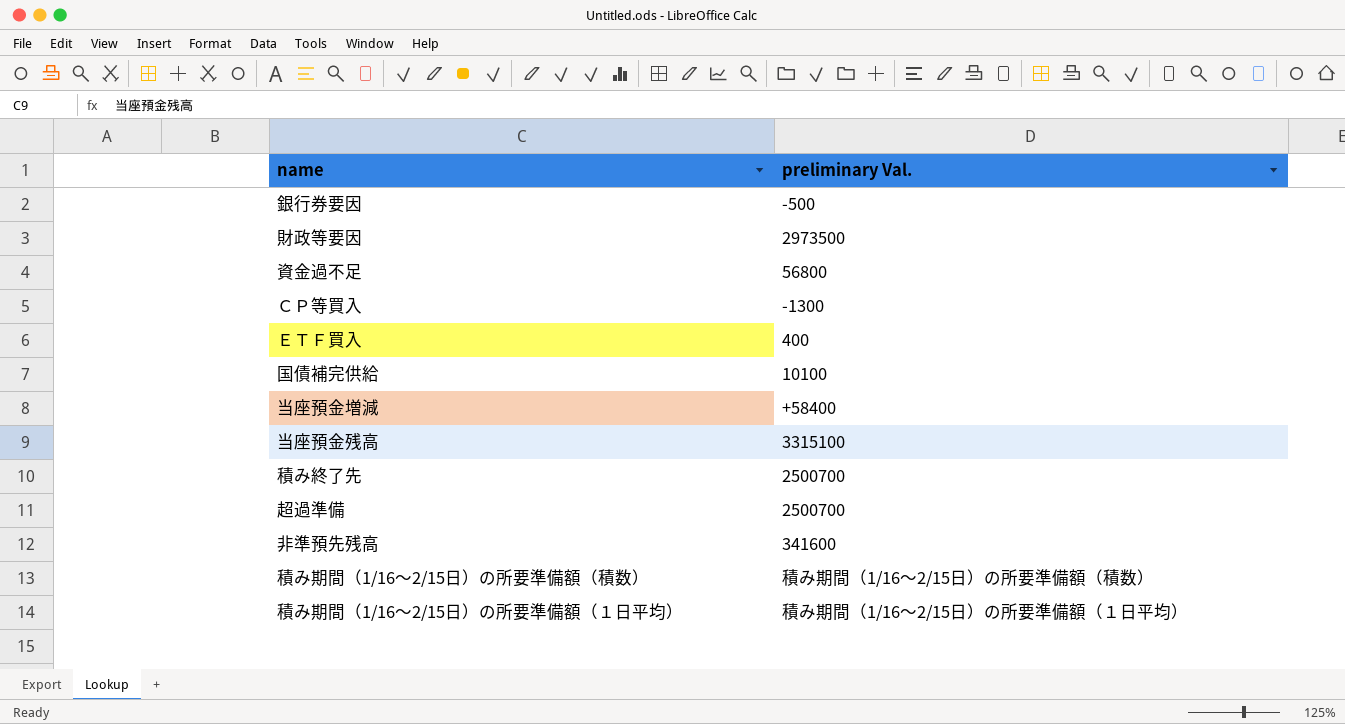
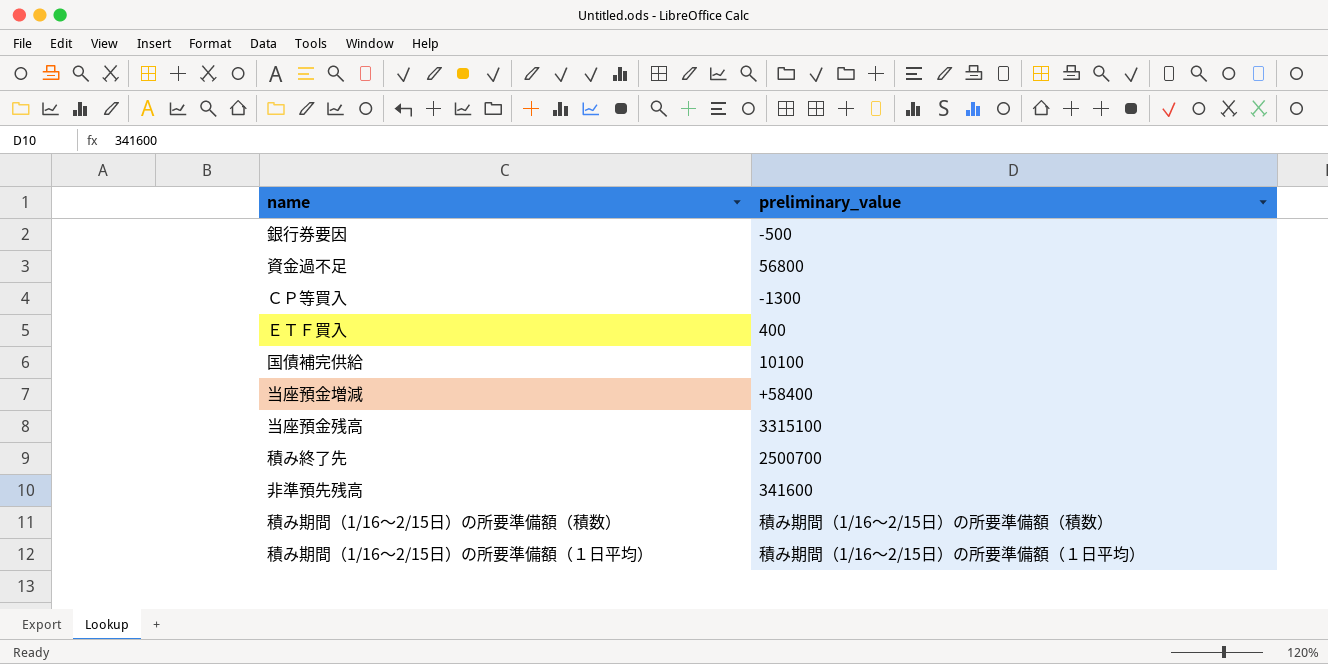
column name: preliminary Val. -> preliminary_value
row 財政等要因: 2973500 -> none
row 超過準備: 2500700 -> none

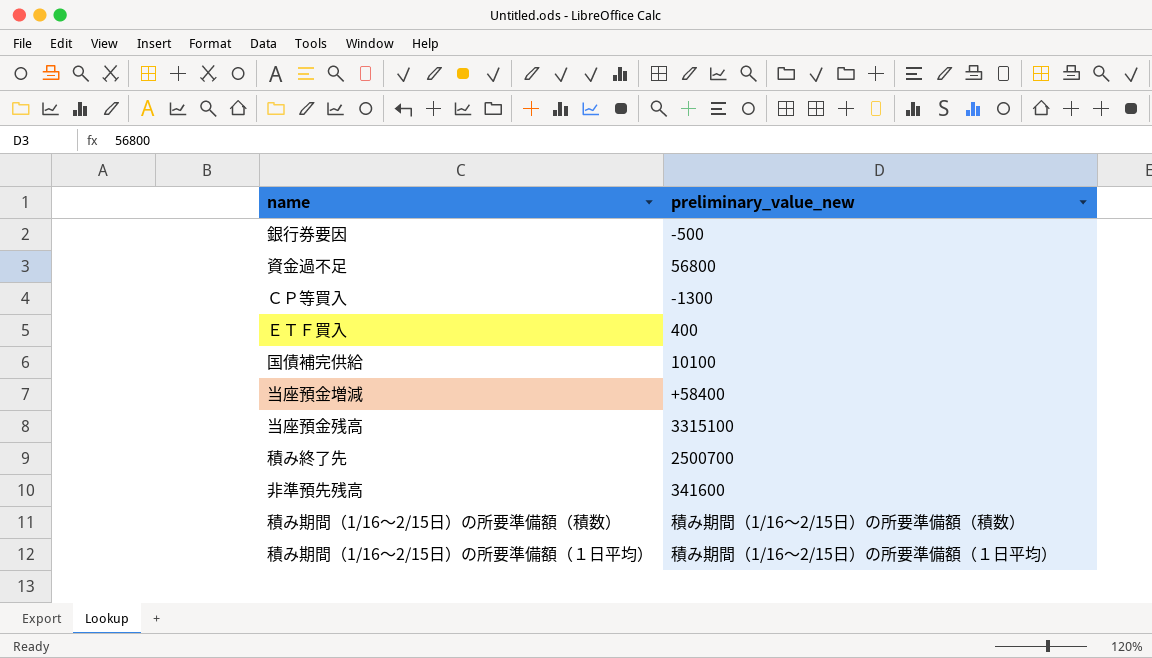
column name: preliminary_value -> preliminary_value_new

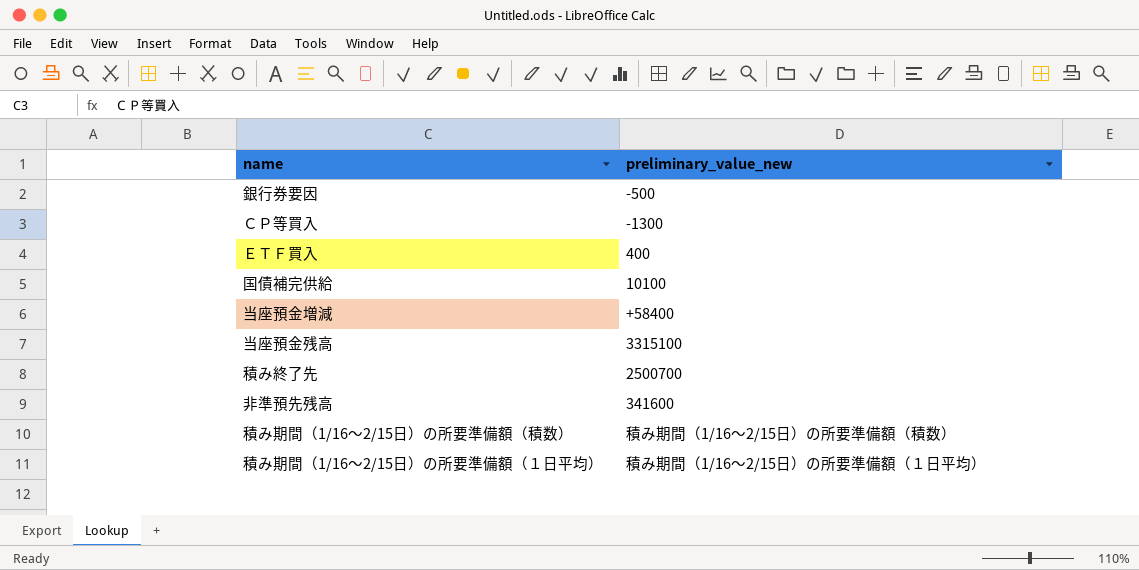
row 資金過不足: 56800 -> none

